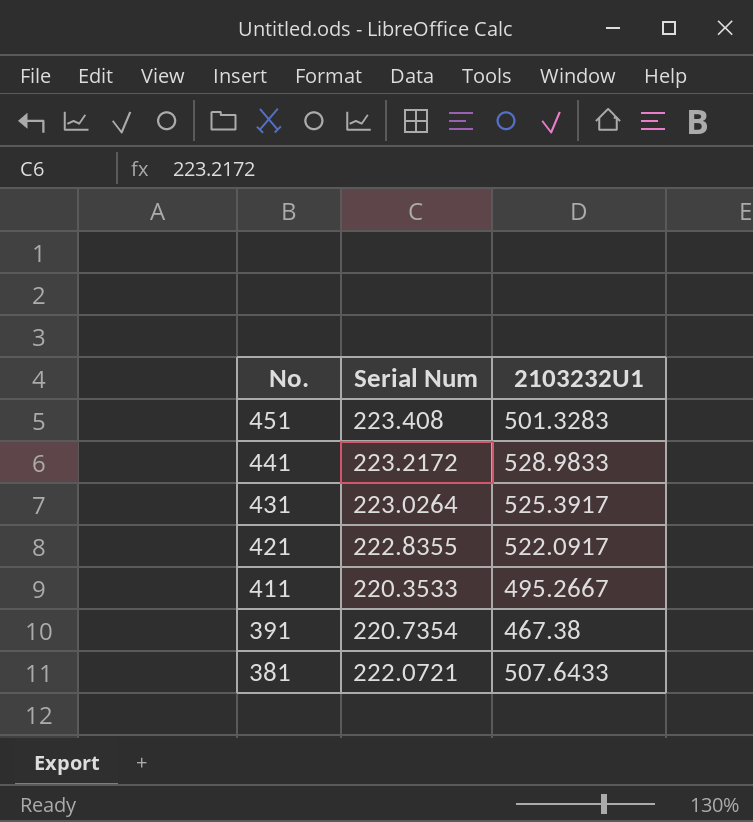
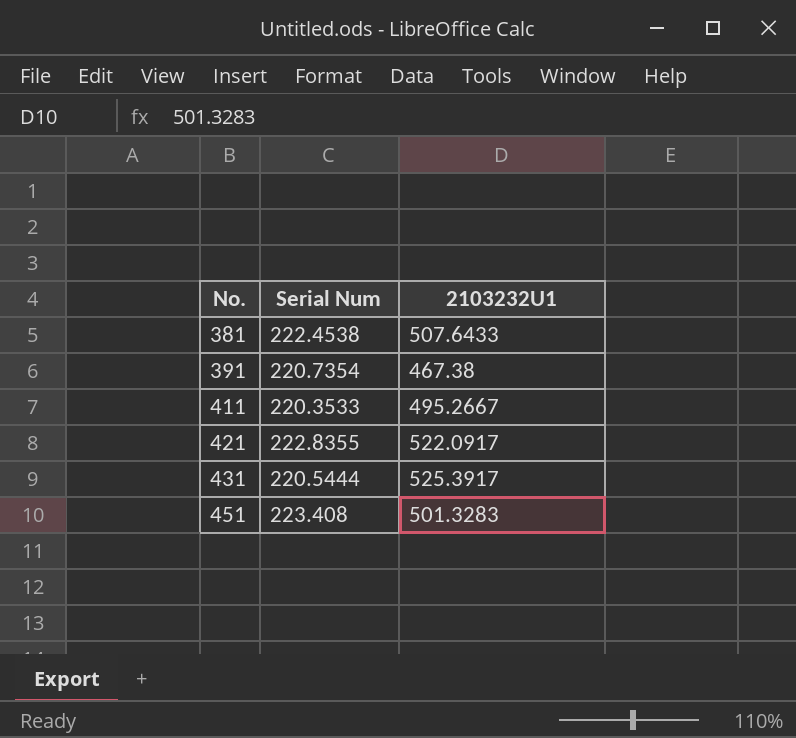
row order: No. descending -> No. ascending
row 441: 223.2172 | 528.9833 -> none
381 | Serial Num: 222.0721 -> 222.4538
431 | Serial Num: 223.0264 -> 220.5444

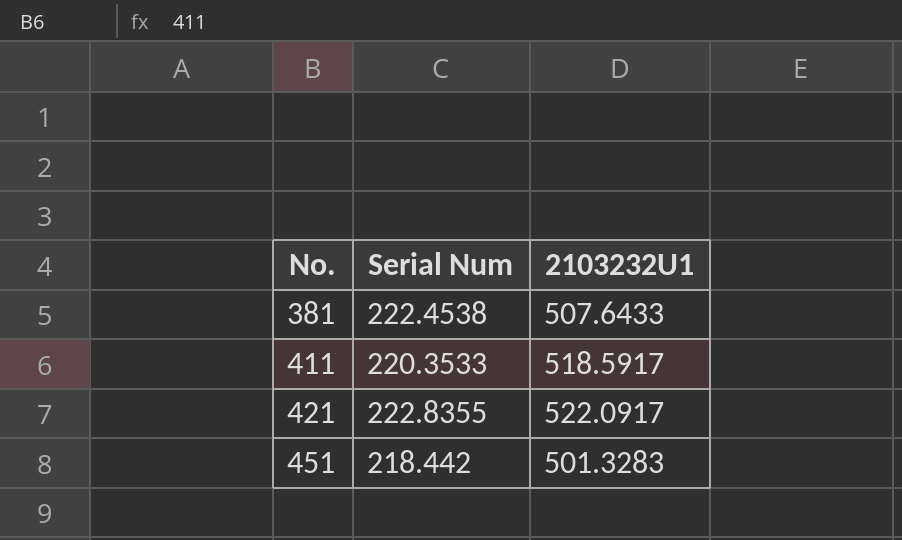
row 391: 220.7354 | 467.38 -> none
row 431: 220.5444 | 525.3917 -> none
411 | 2103232U1: 495.2667 -> 518.5917
451 | Serial Num: 223.408 -> 218.442

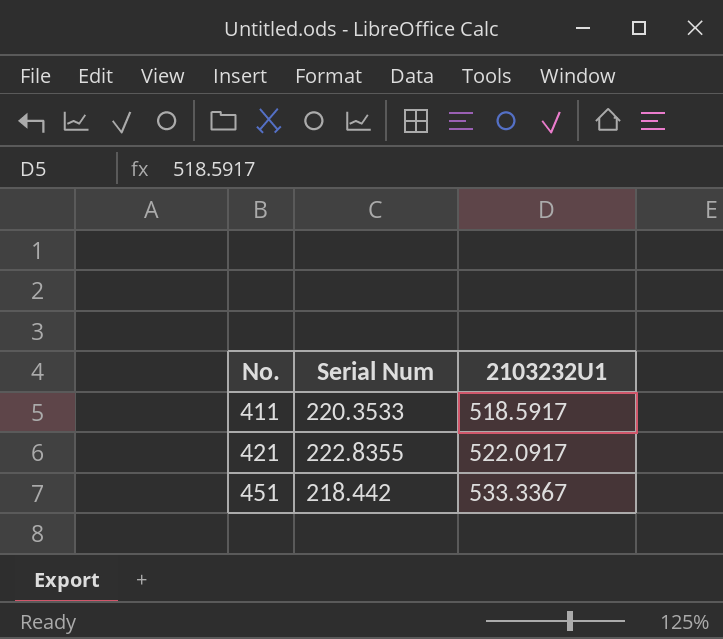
row 381: 222.4538 | 507.6433 -> none
451 | 2103232U1: 501.3283 -> 533.3367

